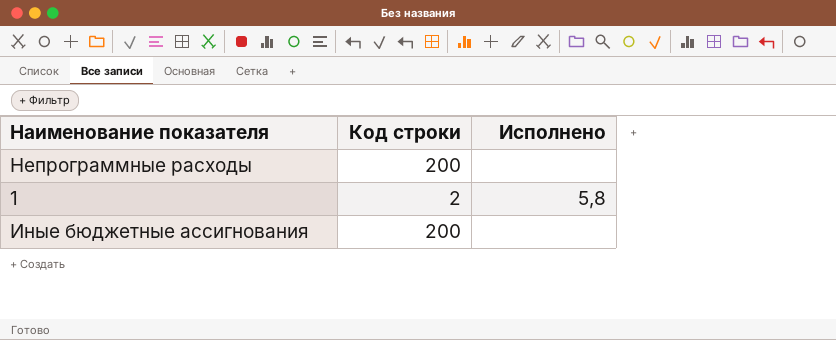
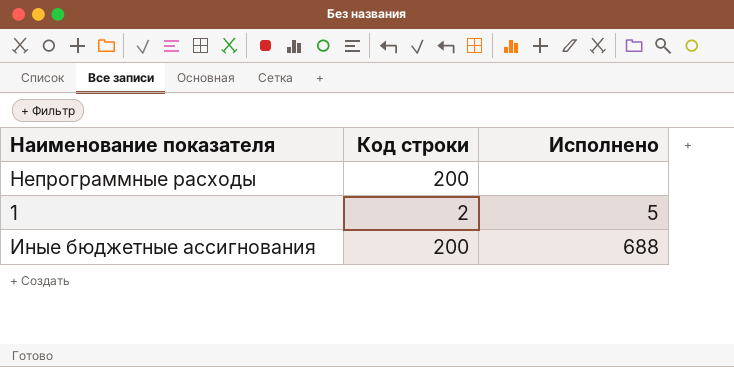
1 | Исполнено: 5,8 -> 5
Иные бюджетные ассигнования | Исполнено: none -> 688

